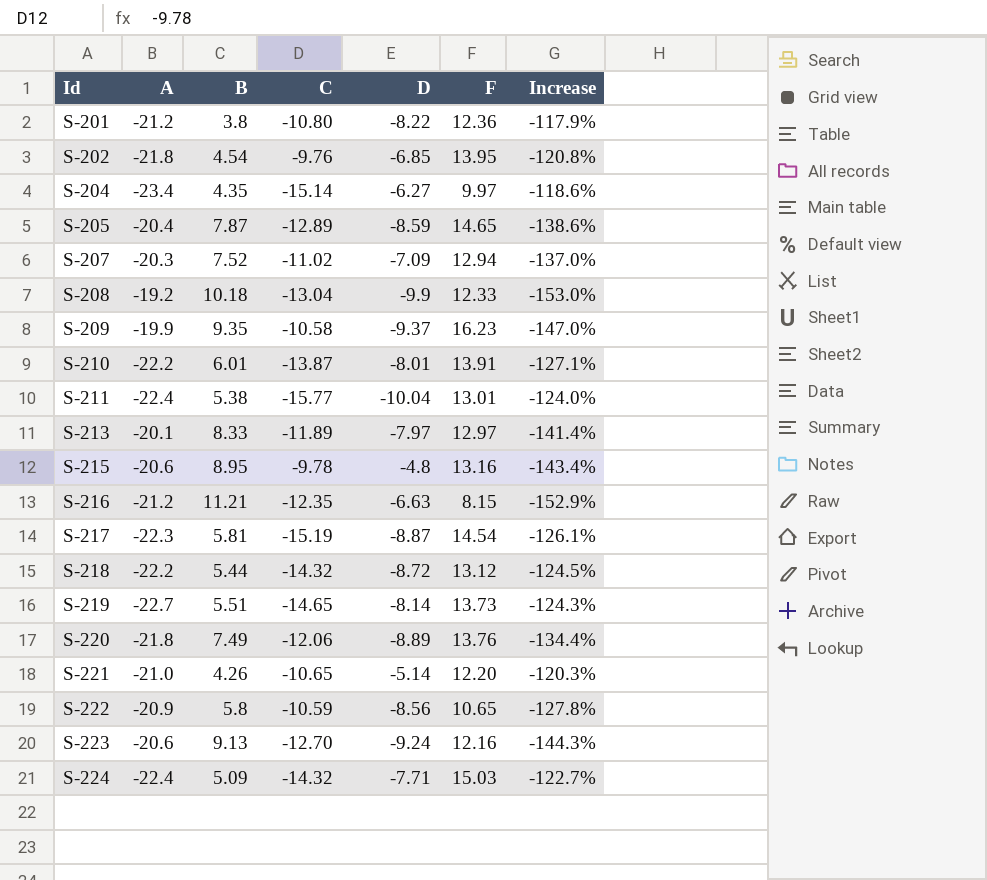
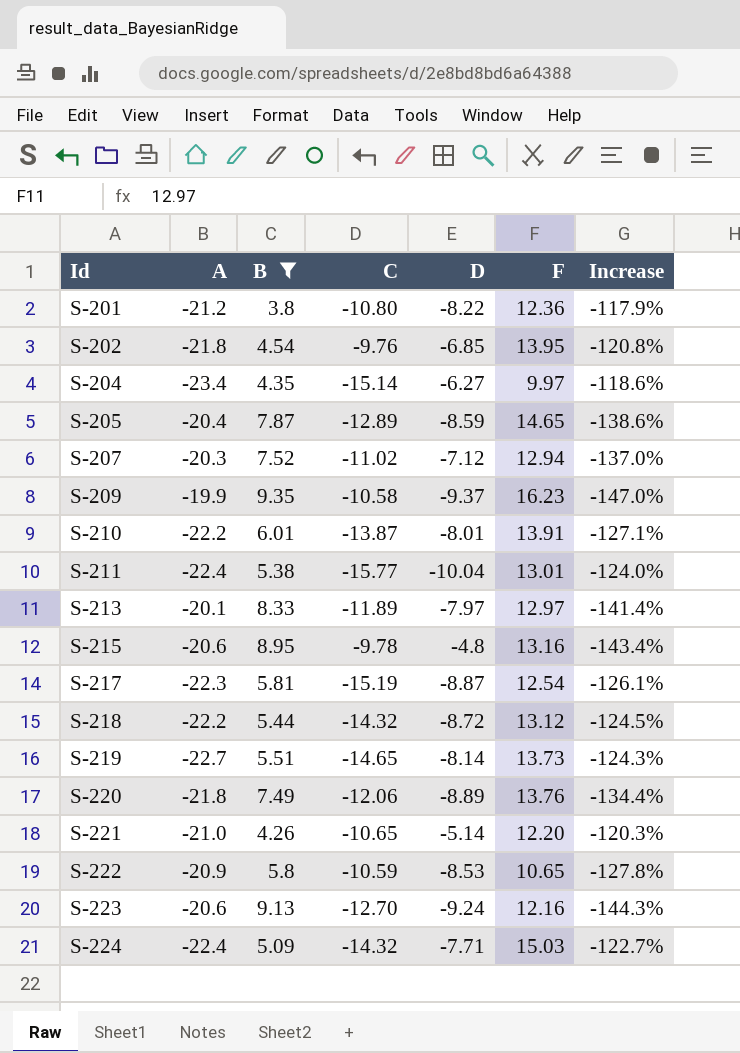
filter: none -> B <= 9.35
S-207 | D: -7.09 -> -7.12
S-217 | F: 14.54 -> 12.54
S-222 | D: -8.56 -> -8.53

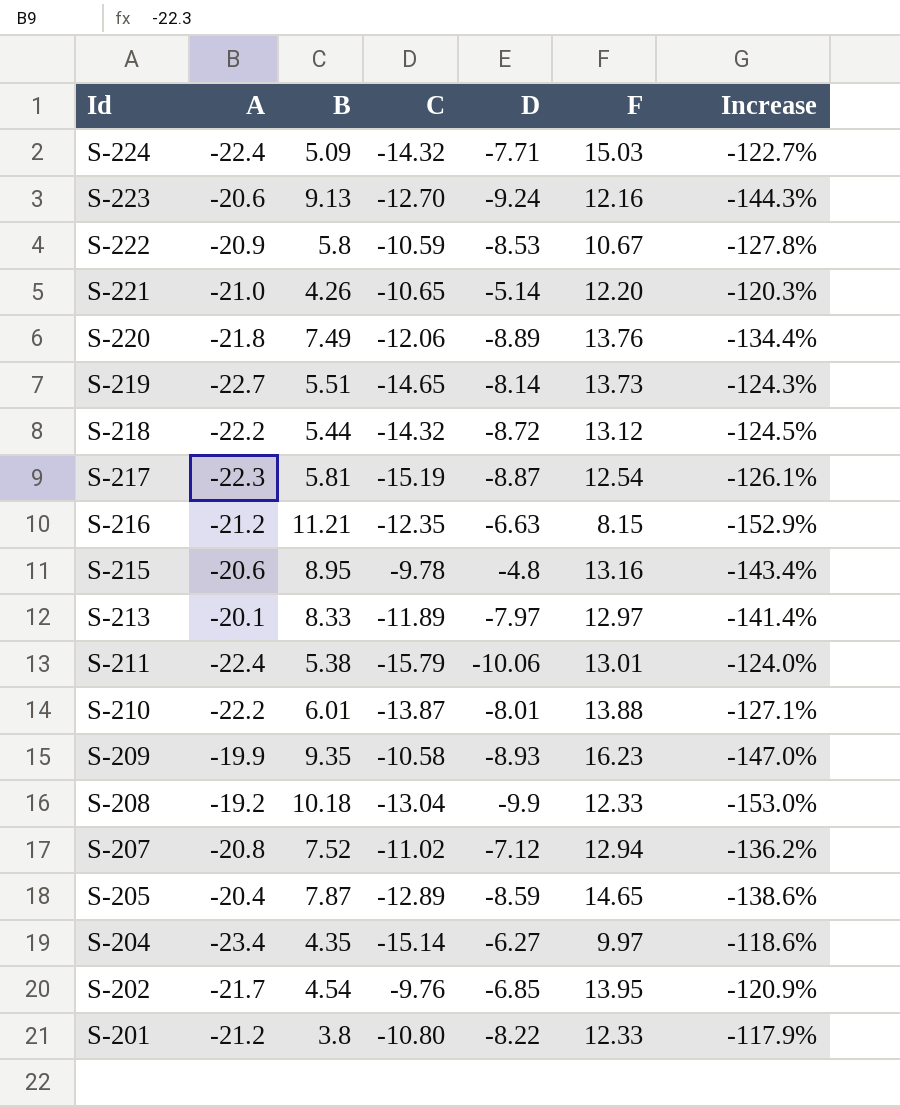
filter: B <= 9.35 -> none
row order: Id ascending -> Id descending
S-222 | F: 10.65 -> 10.67
S-211 | C: -15.77 -> -15.79
S-211 | D: -10.04 -> -10.06
S-210 | F: 13.91 -> 13.88
S-209 | D: -9.37 -> -8.93
S-207 | A: -20.3 -> -20.8
S-207 | Increase: -137.0% -> -136.2%
S-202 | A: -21.8 -> -21.7
S-202 | Increase: -120.8% -> -120.9%
S-201 | F: 12.36 -> 12.33

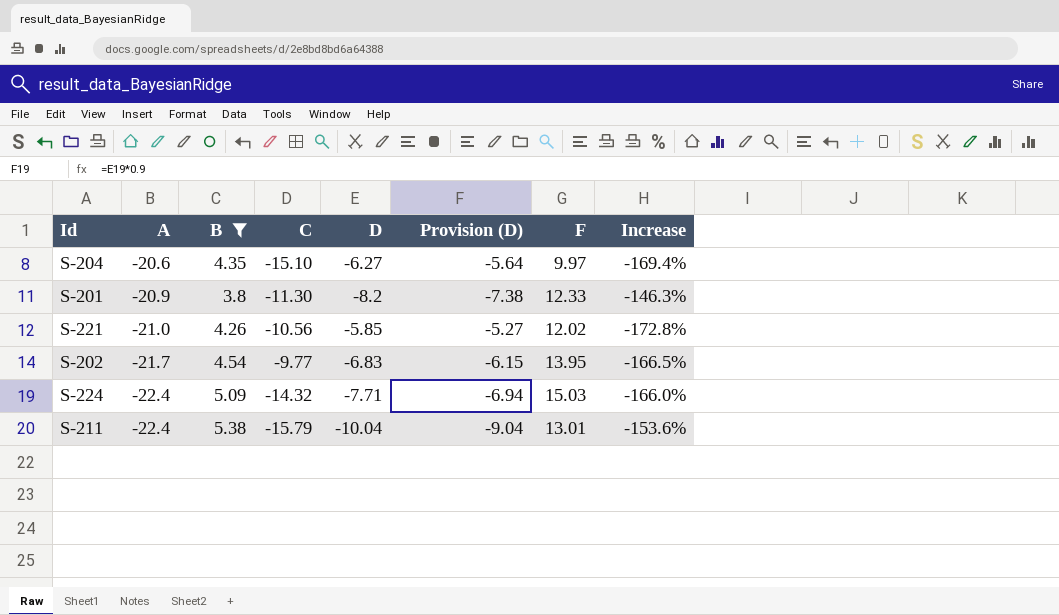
filter: none -> B <= 5.38
row order: Id descending -> A descending
column Provision (D) | formula: none -> [D] * 0.9
column Increase | formula: ([B] - [A]) / [A] -> ([B] - [D]) / [D]
S-204 | A: -23.4 -> -20.6
S-204 | C: -15.14 -> -15.10
S-201 | A: -21.2 -> -20.9
S-201 | C: -10.80 -> -11.30
S-201 | D: -8.22 -> -8.2
S-221 | C: -10.65 -> -10.56
S-221 | D: -5.14 -> -5.85
S-221 | F: 12.20 -> 12.02
S-202 | C: -9.76 -> -9.77
S-202 | D: -6.85 -> -6.83
S-211 | D: -10.06 -> -10.04

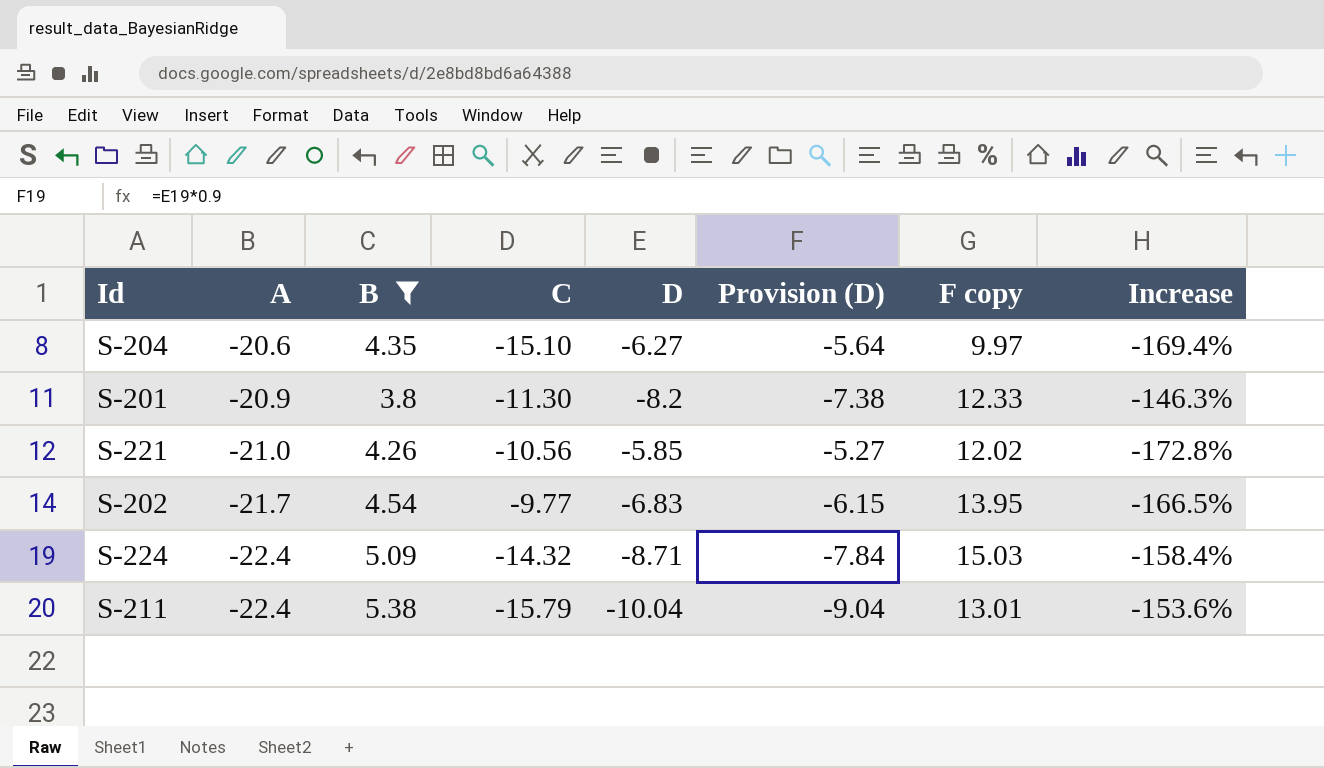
column name: F -> F copy
S-224 | D: -7.71 -> -8.71
S-224 | Provision (D): -6.94 -> -7.84
S-224 | Increase: -166.0% -> -158.4%

